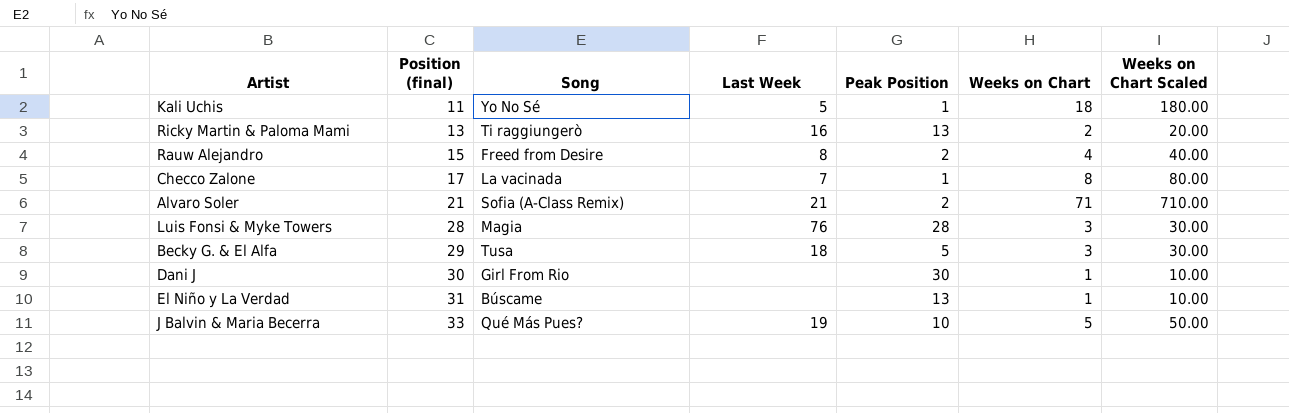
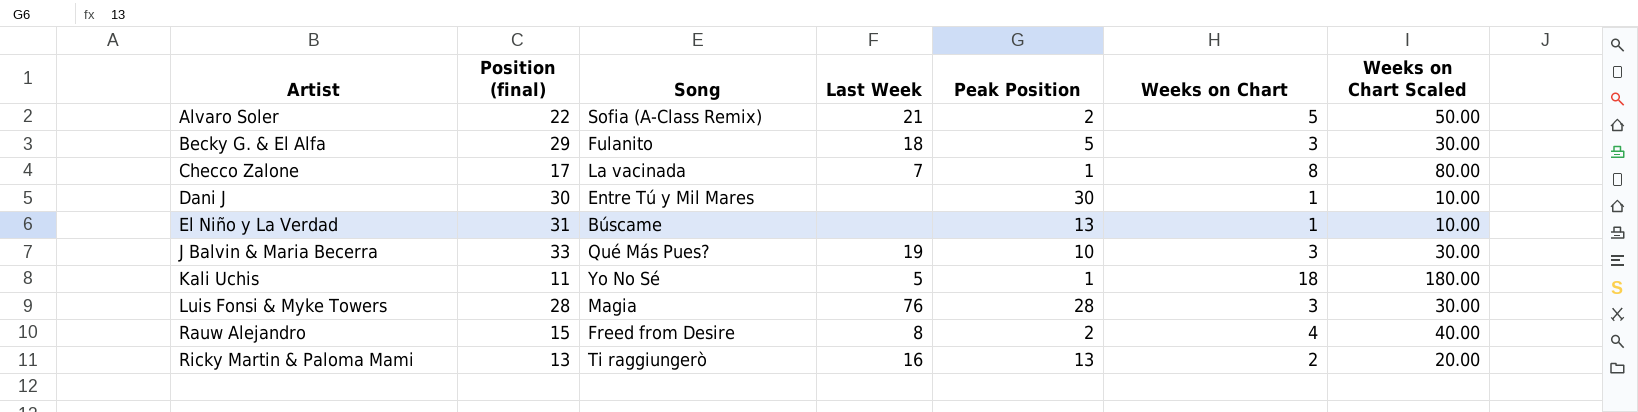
row order: Position (final) ascending -> Artist ascending
Alvaro Soler | Position (final): 21 -> 22
Alvaro Soler | Weeks on Chart: 71 -> 5
Alvaro Soler | Weeks on Chart Scaled: 710.00 -> 50.00
Becky G. & El Alfa | Song: Tusa -> Fulanito
Dani J | Song: Girl From Rio -> Entre Tú y Mil Mares
J Balvin & Maria Becerra | Weeks on Chart: 5 -> 3
J Balvin & Maria Becerra | Weeks on Chart Scaled: 50.00 -> 30.00

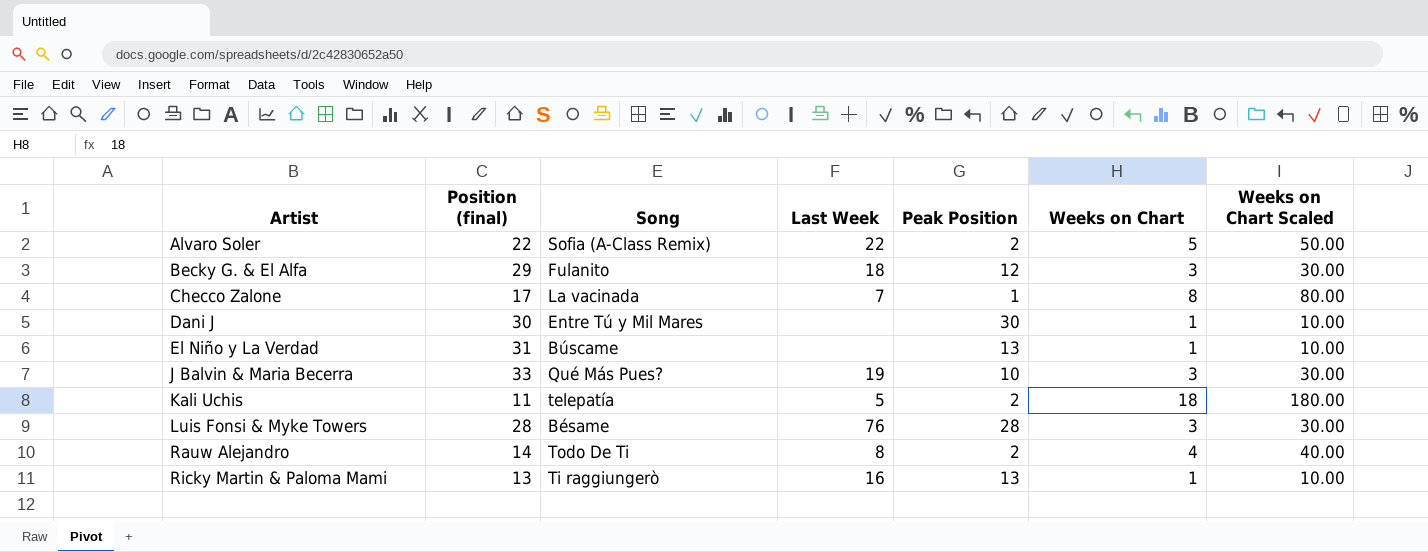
Alvaro Soler | Last Week: 21 -> 22
Becky G. & El Alfa | Peak Position: 5 -> 12
Kali Uchis | Song: Yo No Sé -> telepatía
Kali Uchis | Peak Position: 1 -> 2
Luis Fonsi & Myke Towers | Song: Magia -> Bésame
Rauw Alejandro | Position (final): 15 -> 14
Rauw Alejandro | Song: Freed from Desire -> Todo De Ti
Ricky Martin & Paloma Mami | Weeks on Chart: 2 -> 1
Ricky Martin & Paloma Mami | Weeks on Chart Scaled: 20.00 -> 10.00

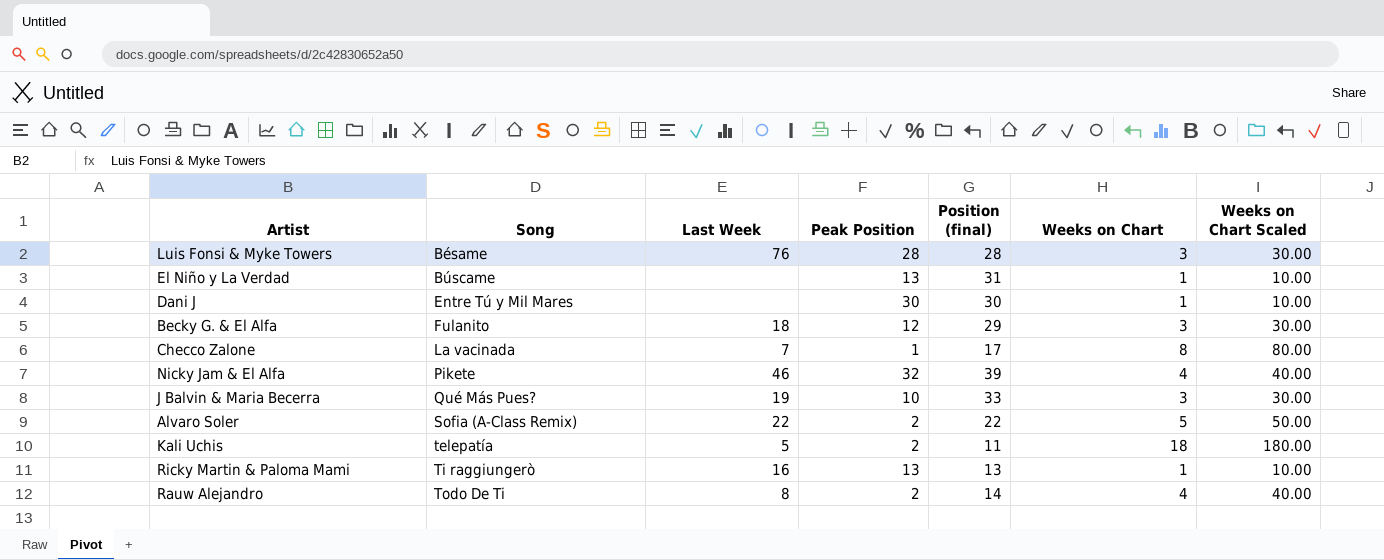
row order: Artist ascending -> Song ascending
column Position (final) | position: 2 -> 5
row Nicky Jam & El Alfa: none -> Pikete | 46 | 32 | 39 | 4 | 40.00

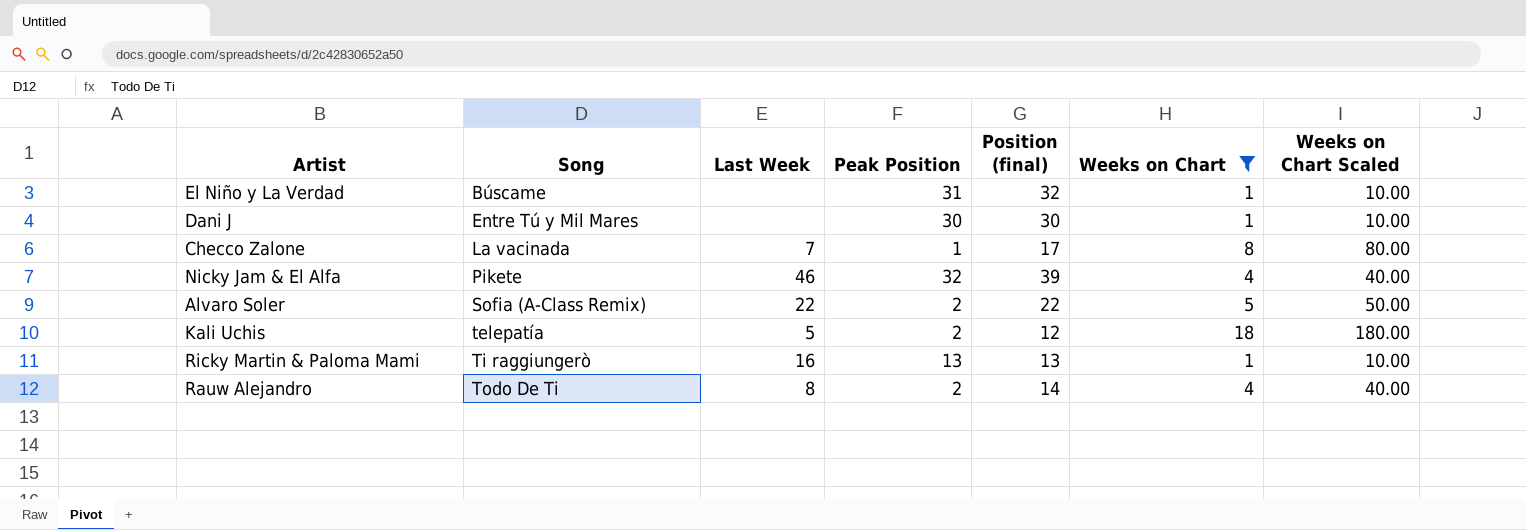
filter: none -> Weeks on Chart != 3
El Niño y La Verdad | Peak Position: 13 -> 31
El Niño y La Verdad | Position (final): 31 -> 32
Kali Uchis | Position (final): 11 -> 12

